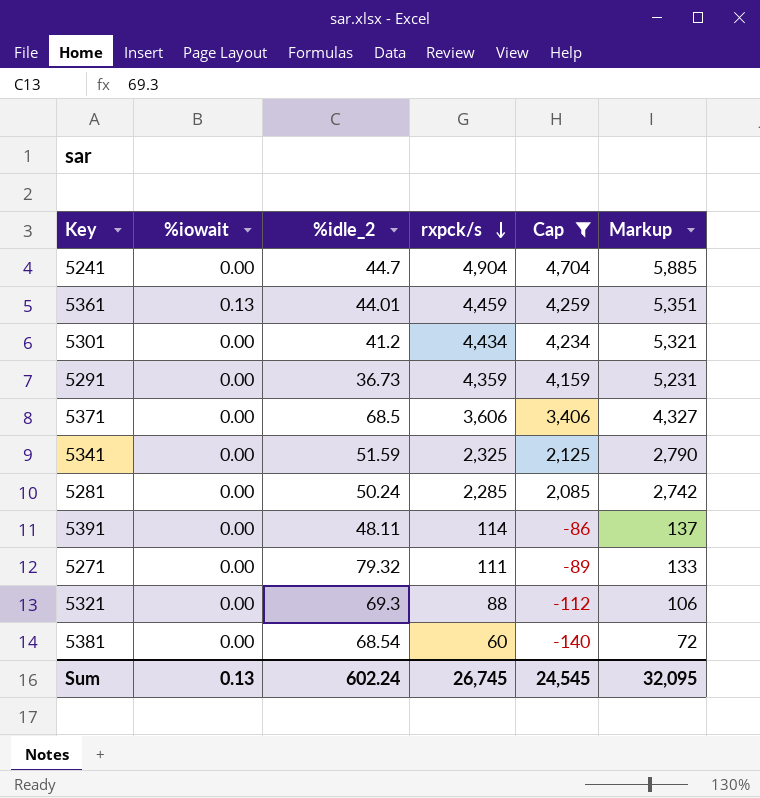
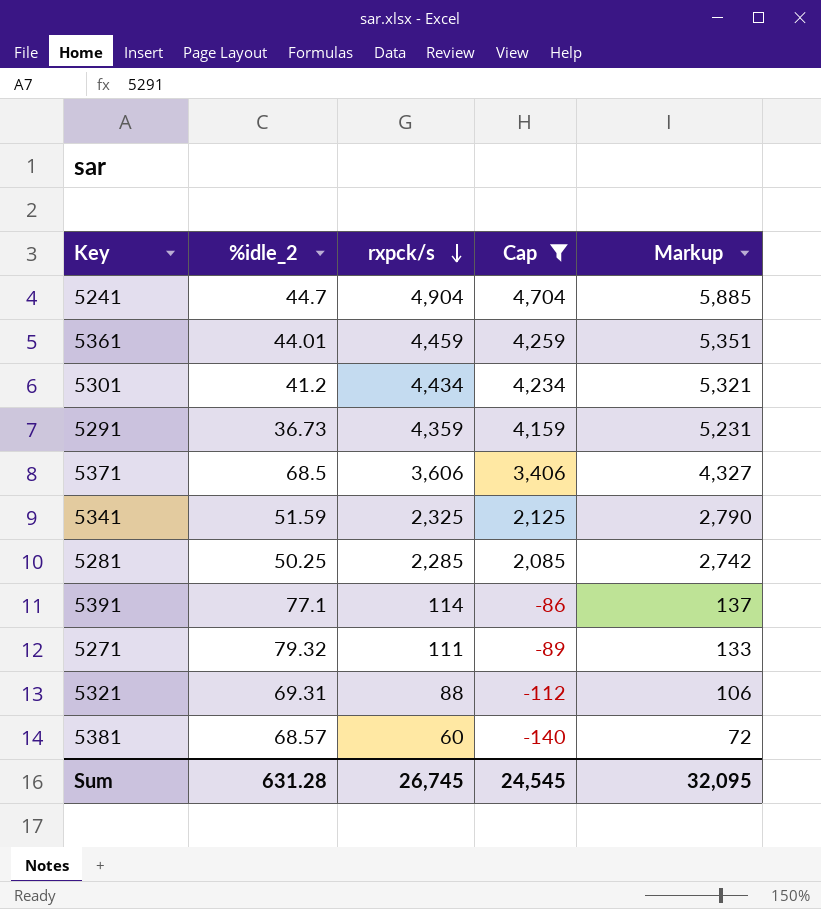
column %iowait | position: 2 -> none
5281 | %idle_2: 50.24 -> 50.25
5391 | %idle_2: 48.11 -> 77.1
5321 | %idle_2: 69.3 -> 69.31
5381 | %idle_2: 68.54 -> 68.57
Sum | %idle_2: 602.24 -> 631.28

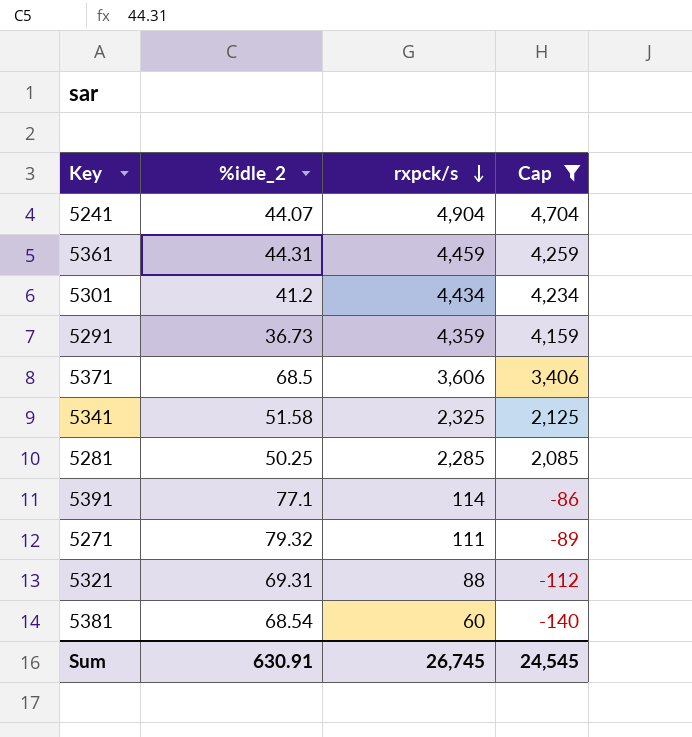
column Markup | formula: [rxpck/s] * 1.2 -> none
5241 | %idle_2: 44.7 -> 44.07
5361 | %idle_2: 44.01 -> 44.31
5341 | %idle_2: 51.59 -> 51.58
5381 | %idle_2: 68.57 -> 68.54
Sum | %idle_2: 631.28 -> 630.91

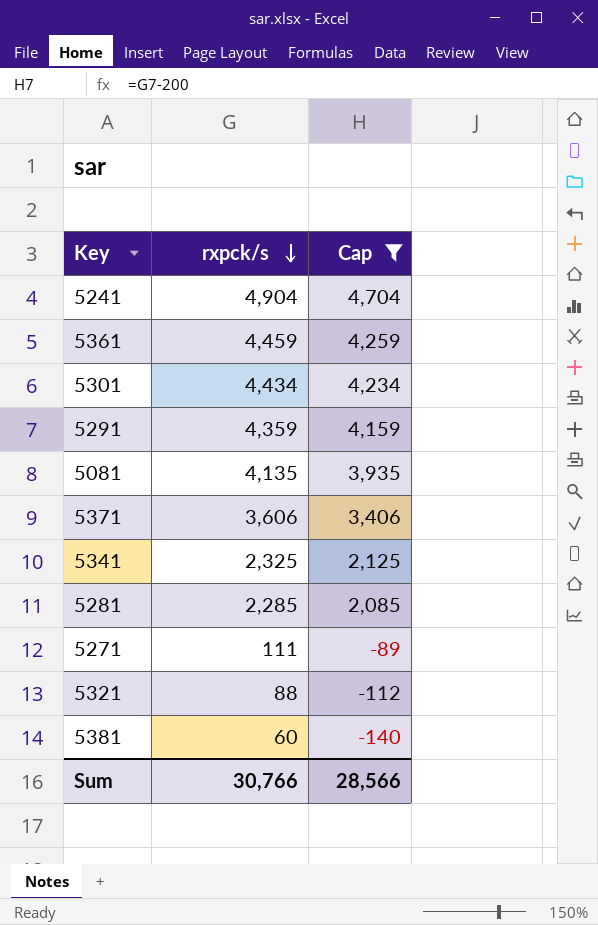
column %idle_2 | position: 2 -> none
row 5391: 77.1 | 114 | -86 -> none
row 5081: none -> 4,135 | 3,935
Sum | rxpck/s: 26,745 -> 30,766
Sum | Cap: 24,545 -> 28,566

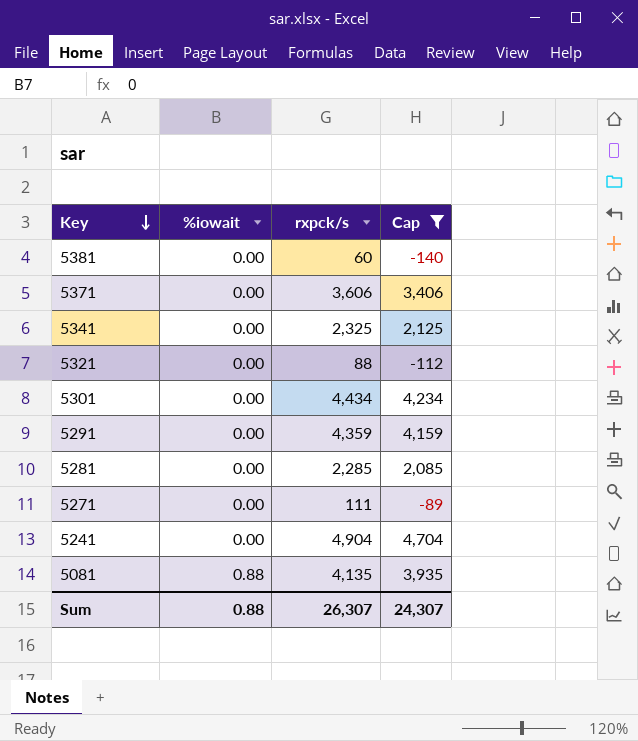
row order: rxpck/s descending -> Key descending
column %iowait | position: none -> 2
row 5361: 4,459 | 4,259 -> none
Sum | rxpck/s: 30,766 -> 26,307
Sum | Cap: 28,566 -> 24,307

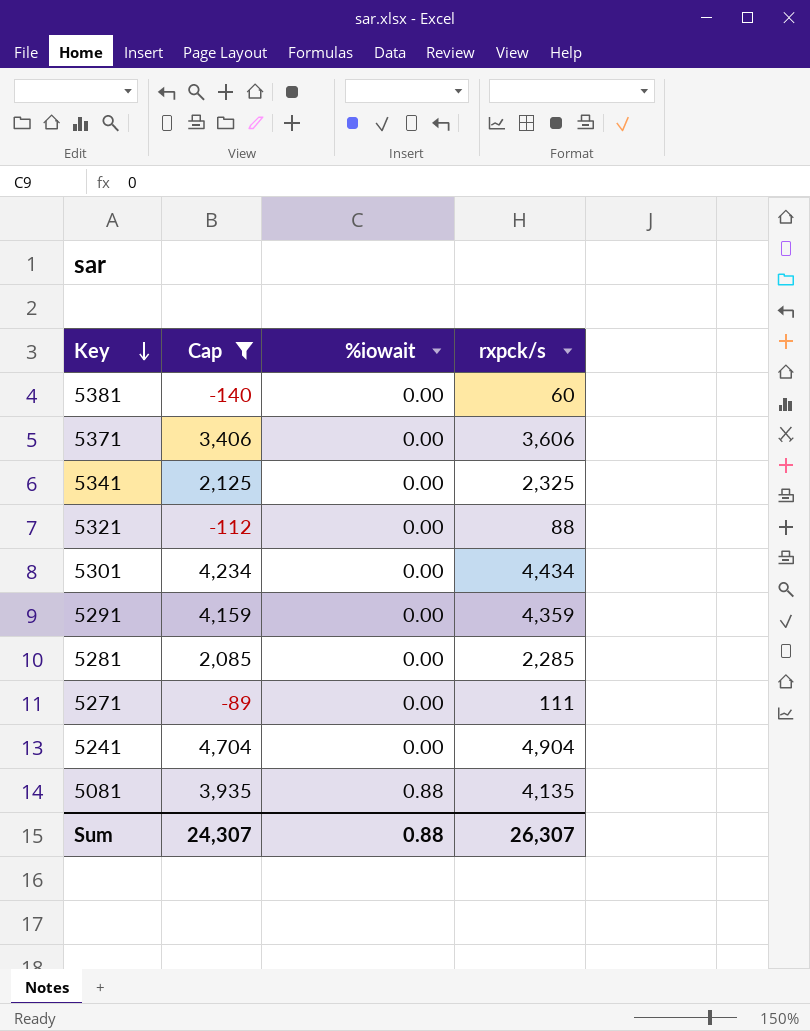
column Cap | position: 4 -> 2

